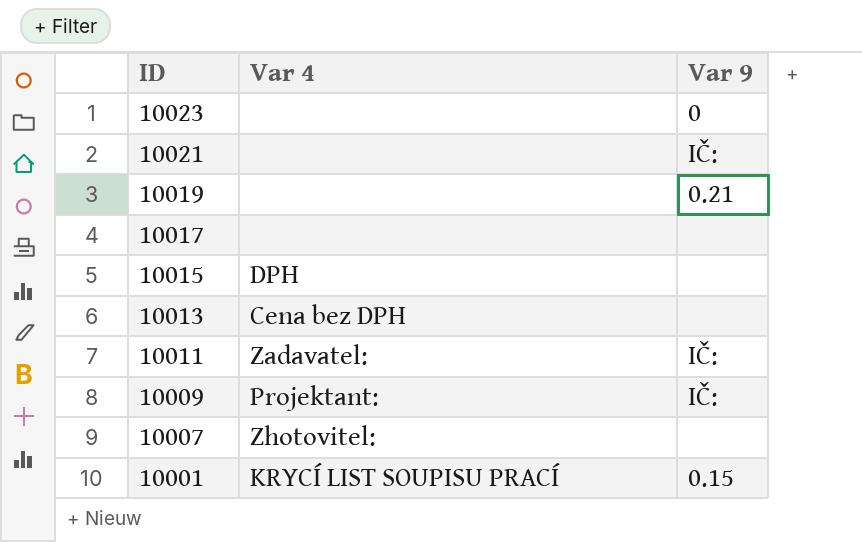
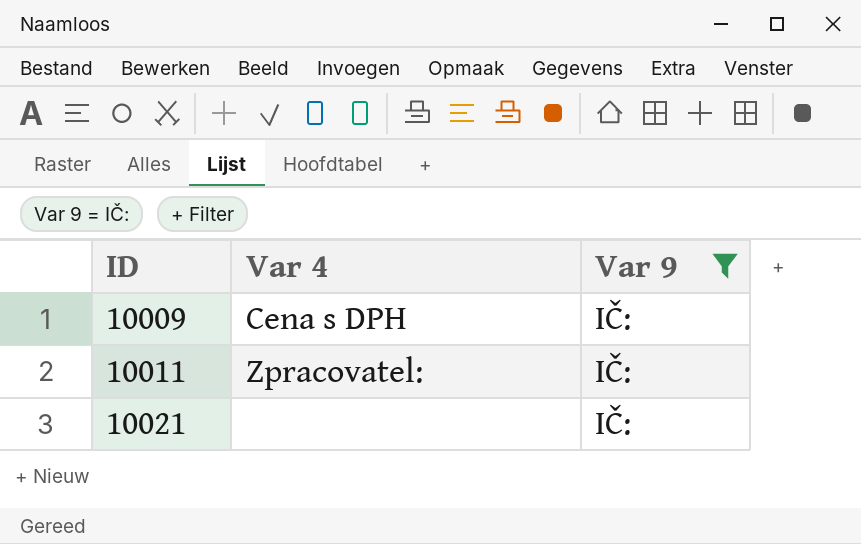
filter: none -> Var 9 = IČ:
row order: ID descending -> ID ascending
10009 | Var 4: Projektant: -> Cena s DPH
10011 | Var 4: Zadavatel: -> Zpracovatel:

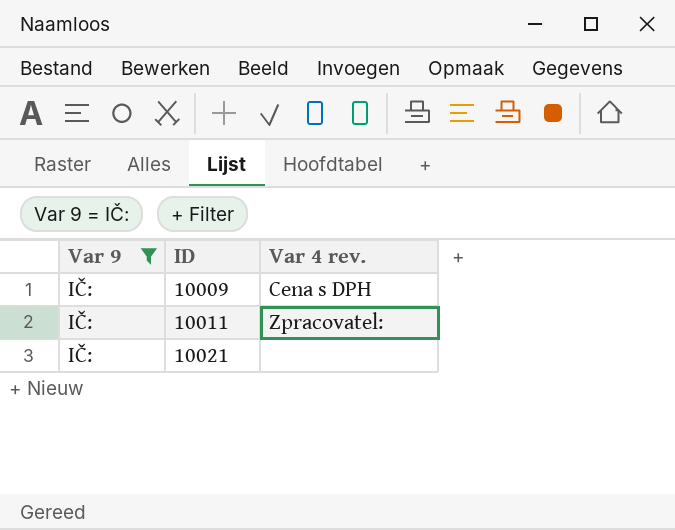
column Var 9 | position: 3 -> 1
column name: Var 4 -> Var 4 rev.

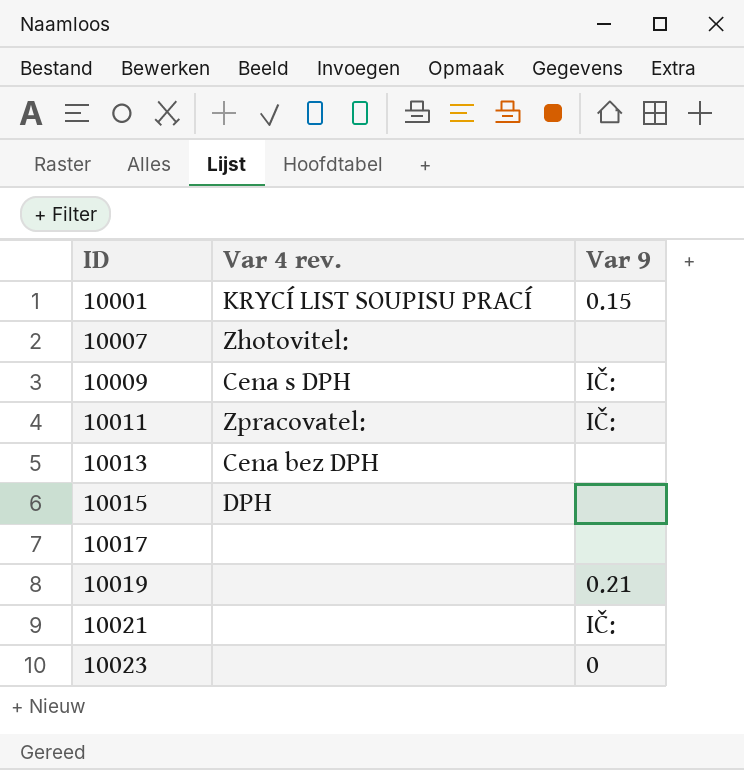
filter: Var 9 = IČ: -> none
column Var 9 | position: 1 -> 3

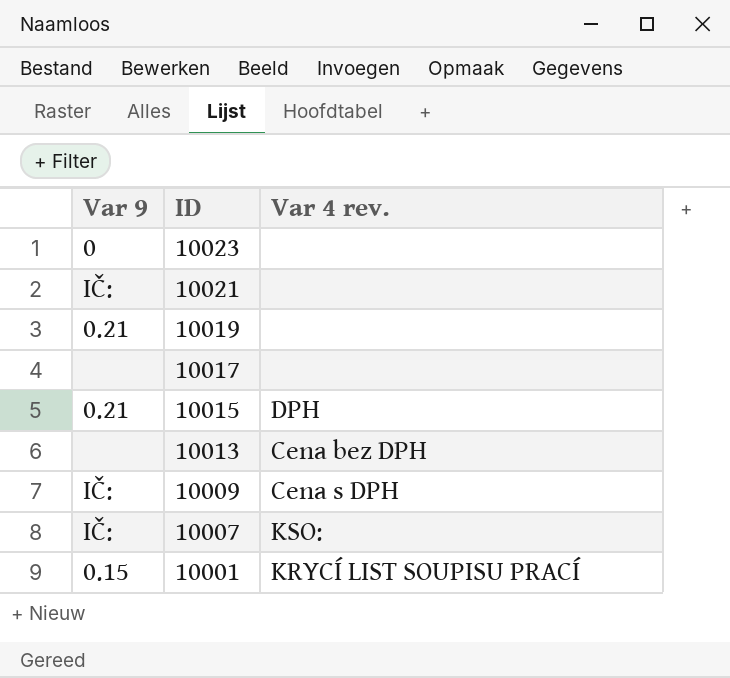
row order: ID ascending -> ID descending
column Var 9 | position: 3 -> 1
row 10011: Zpracovatel: | IČ: -> none
10015 | Var 9: none -> 0.21
10007 | Var 9: none -> IČ:
10007 | Var 4 rev.: Zhotovitel: -> KSO:

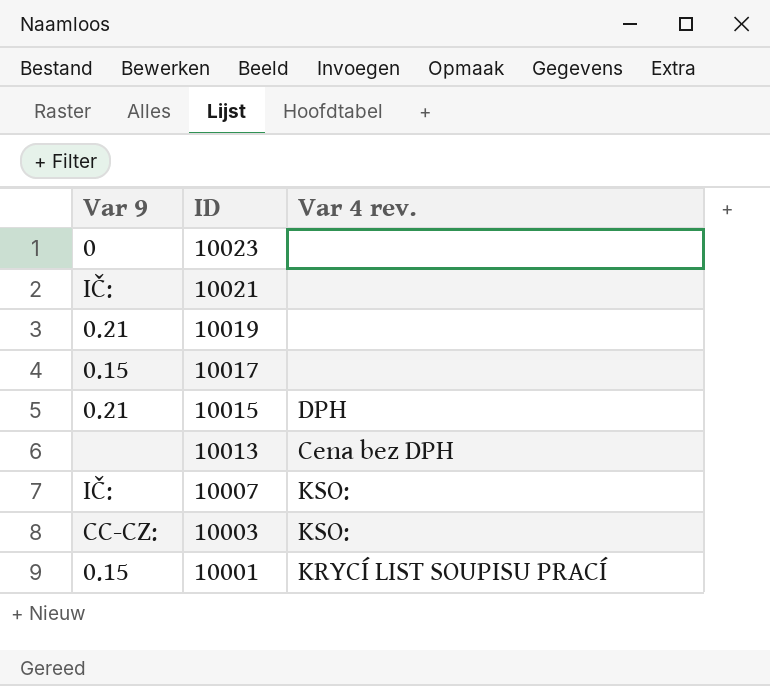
row 10009: IČ: | Cena s DPH -> none
10017 | Var 9: none -> 0.15
row 10003: none -> CC-CZ: | KSO:

